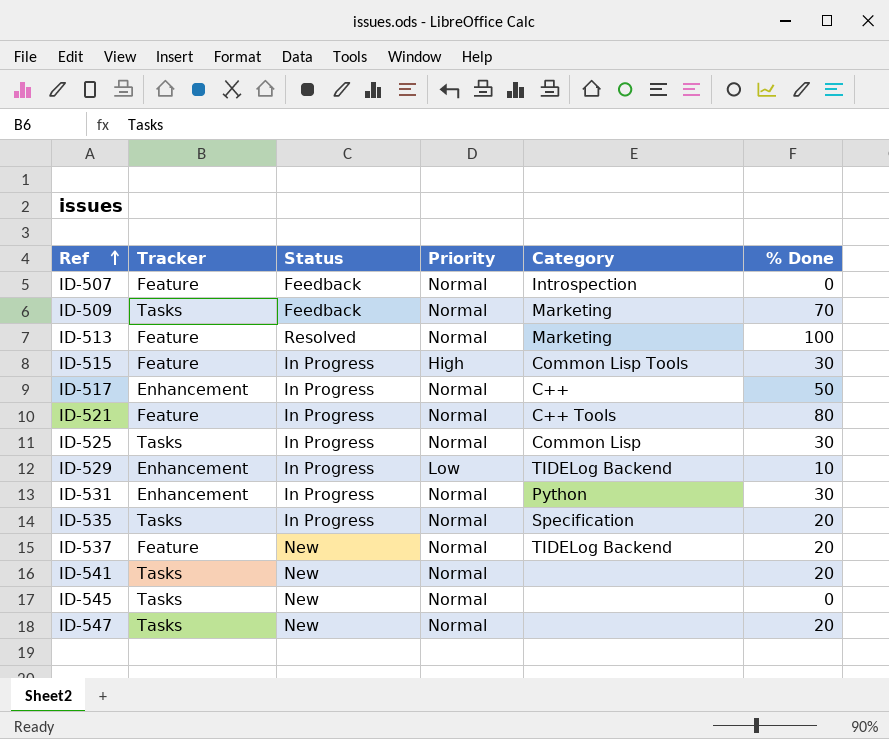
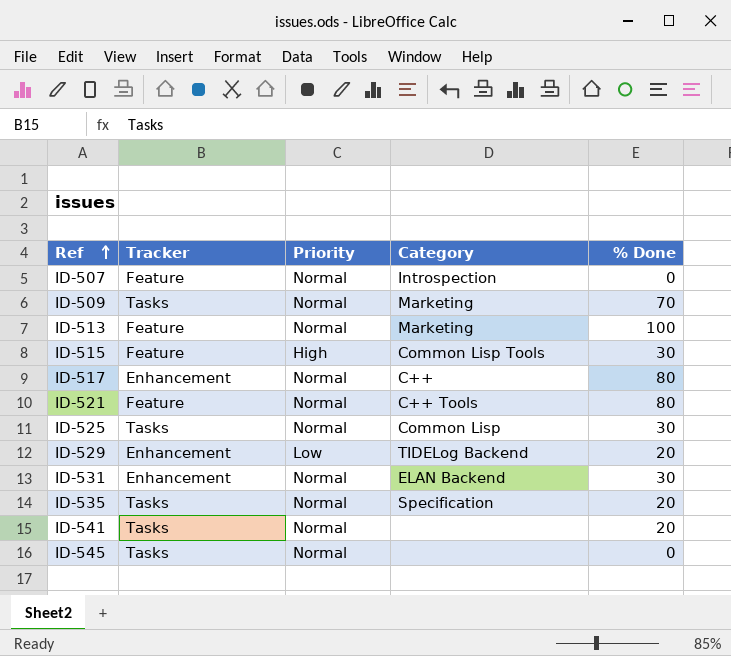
column Status | position: 3 -> none
row ID-537: Feature | New | Normal | TIDELog Backend | 20 -> none
row ID-547: Tasks | New | Normal | none | 20 -> none
ID-517 | % Done: 50 -> 80
ID-529 | % Done: 10 -> 20
ID-531 | Category: Python -> ELAN Backend

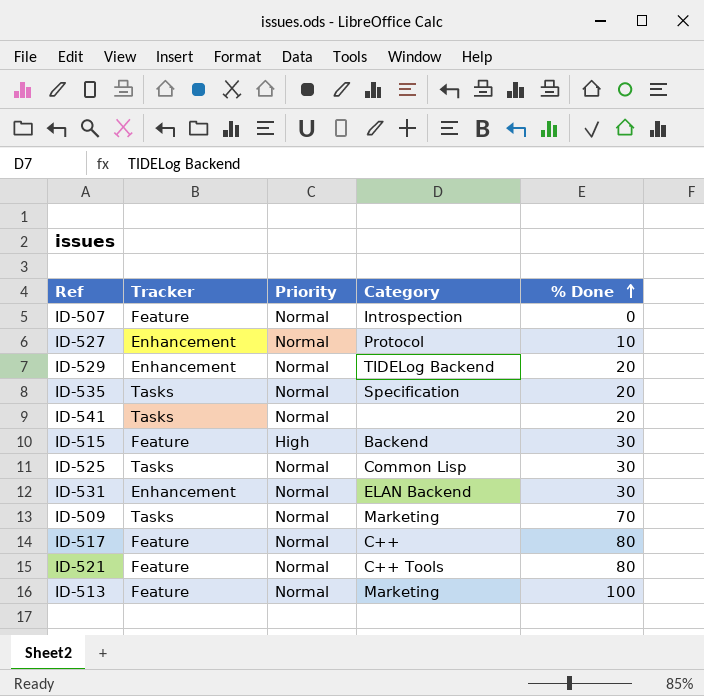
row order: Ref ascending -> % Done ascending
row ID-545: Tasks | Normal | none | 0 -> none
row ID-527: none -> Enhancement | Normal | Protocol | 10
ID-529 | Priority: Low -> Normal
ID-515 | Category: Common Lisp Tools -> Backend
ID-517 | Tracker: Enhancement -> Feature

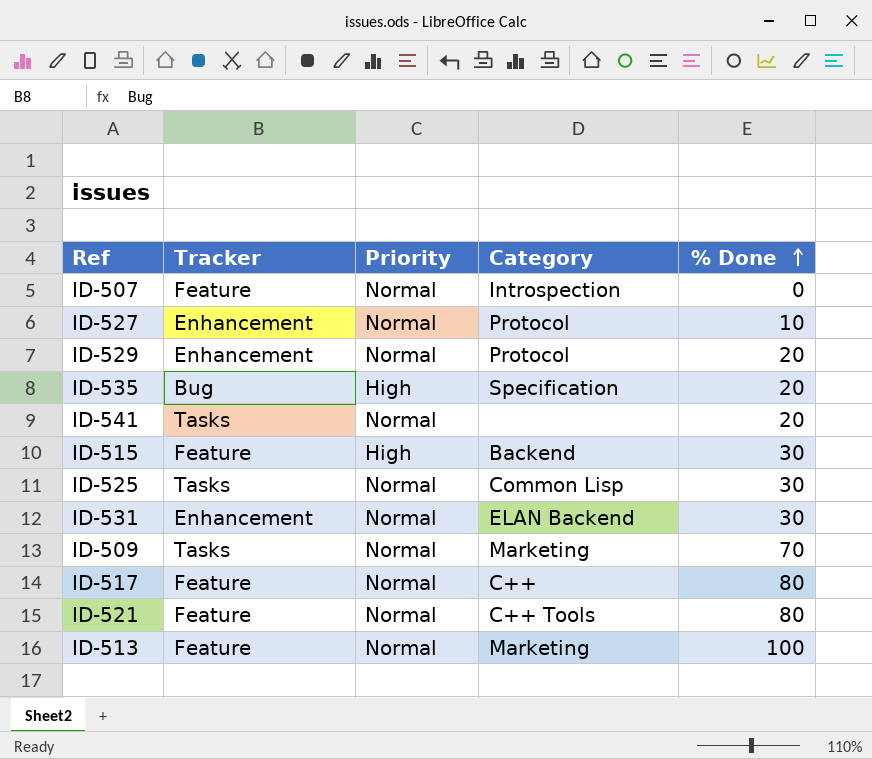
ID-529 | Category: TIDELog Backend -> Protocol
ID-535 | Tracker: Tasks -> Bug
ID-535 | Priority: Normal -> High

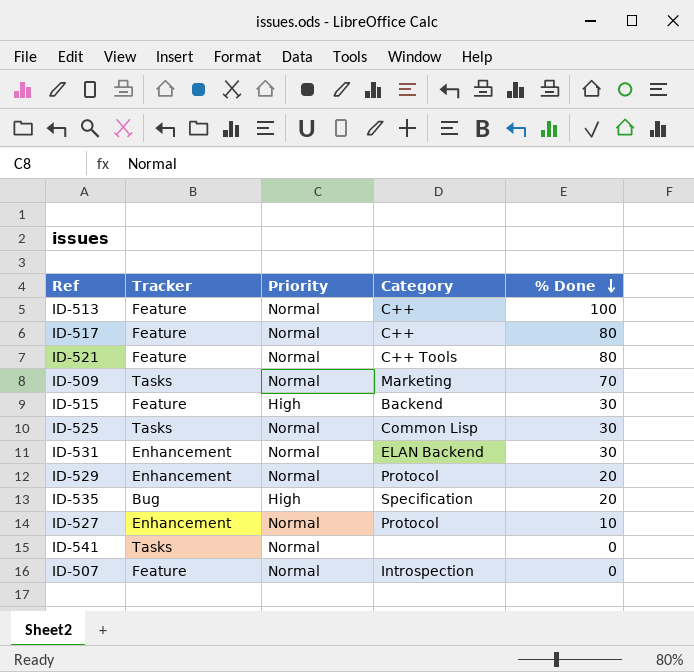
row order: % Done ascending -> % Done descending
ID-513 | Category: Marketing -> C++
ID-541 | % Done: 20 -> 0

